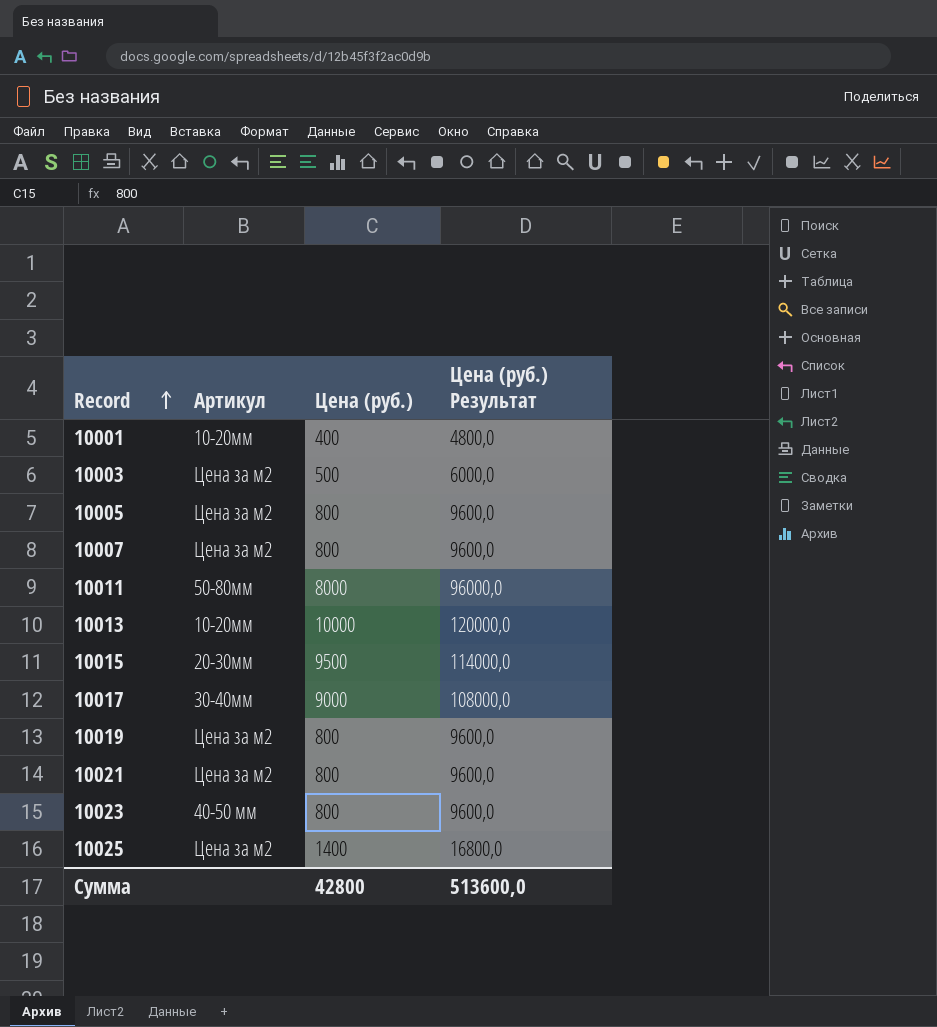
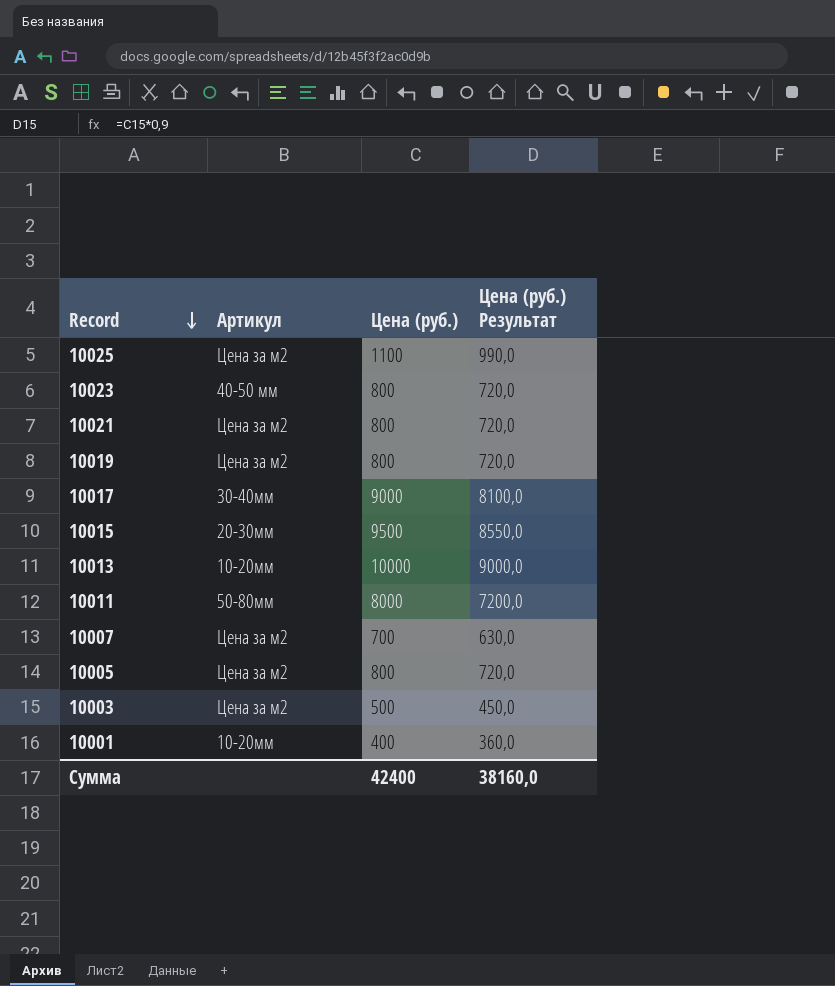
row order: Record ascending -> Record descending
column Цена (руб.) Результат | formula: [Цена (руб.)] * 12 -> [Цена (руб.)] * 0,9
10025 | Цена (руб.): 1400 -> 1100
10007 | Цена (руб.): 800 -> 700
Сумма | Цена (руб.): 42800 -> 42400
Сумма | Цена (руб.) Результат: 513600,0 -> 38160,0

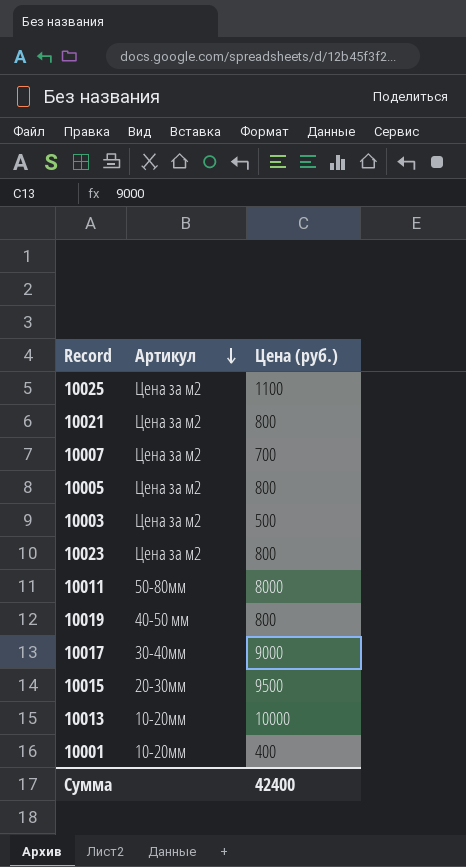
row order: Record descending -> Артикул descending
column Цена (руб.) Результат | formula: [Цена (руб.)] * 0,9 -> none
10023 | Артикул: 40-50 мм -> Цена за м2
10019 | Артикул: Цена за м2 -> 40-50 мм

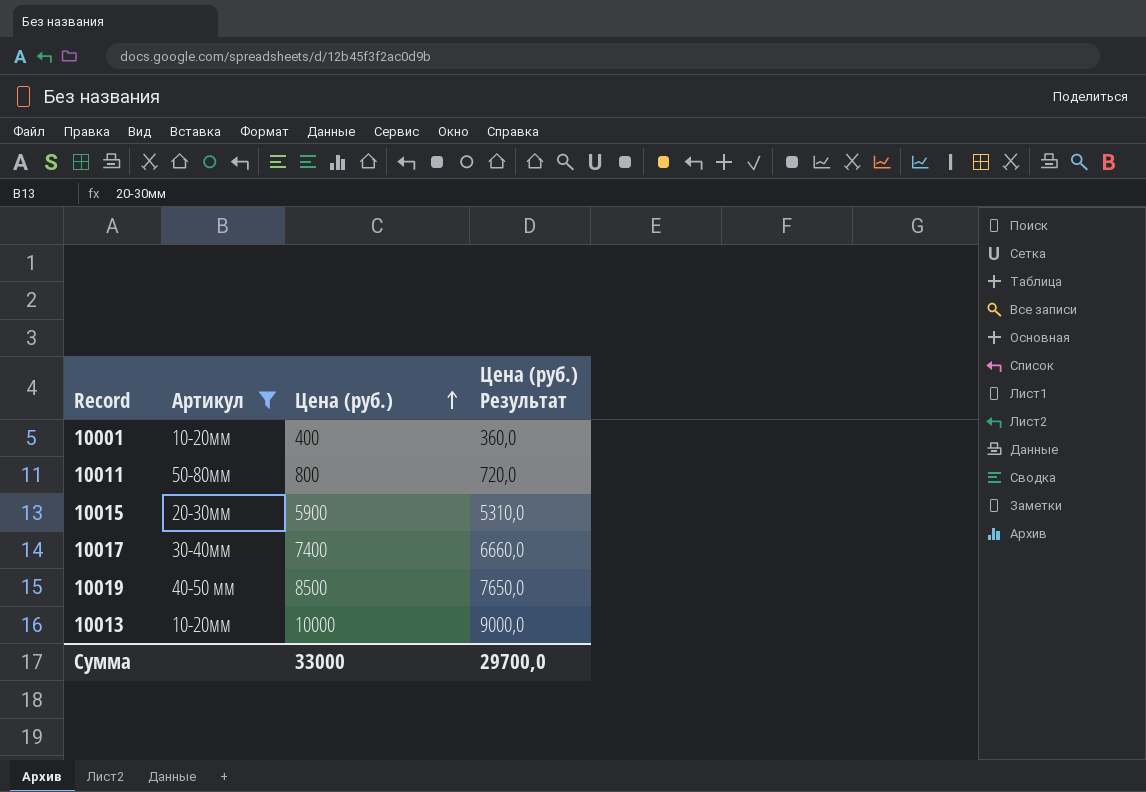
filter: none -> Артикул != Цена за м2
row order: Артикул descending -> Цена (руб.) ascending
column Цена (руб.) Результат | formula: none -> [Цена (руб.)] * 0,9
10011 | Цена (руб.): 8000 -> 800
10015 | Цена (руб.): 9500 -> 5900
10017 | Цена (руб.): 9000 -> 7400
10019 | Цена (руб.): 800 -> 8500
Сумма | Цена (руб.): 42400 -> 33000

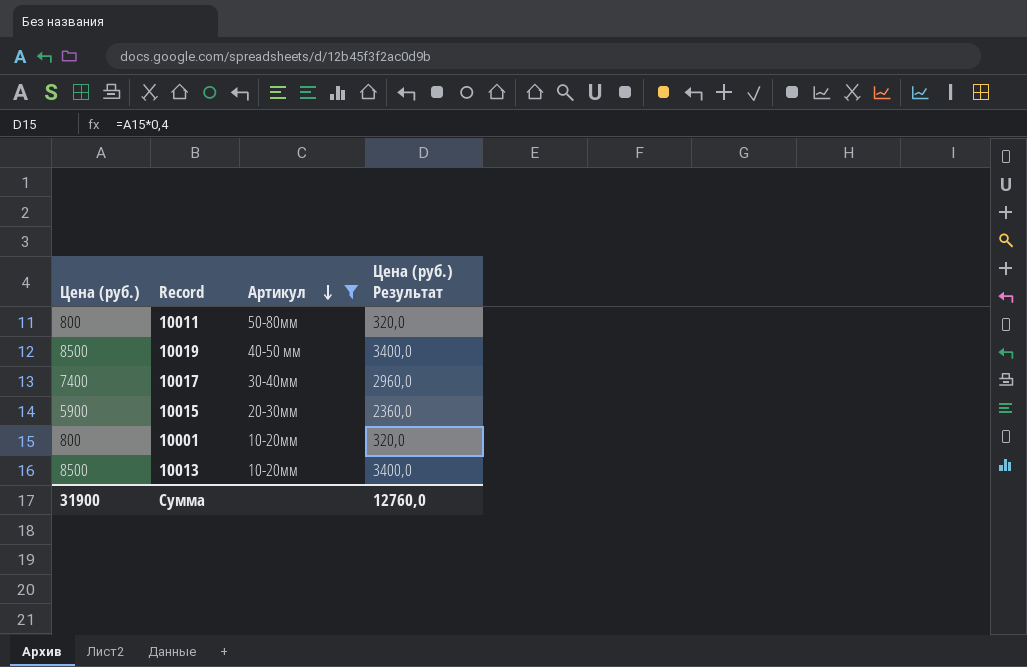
row order: Цена (руб.) ascending -> Артикул descending
column Цена (руб.) | position: 3 -> 1
column Цена (руб.) Результат | formula: [Цена (руб.)] * 0,9 -> [Цена (руб.)] * 0,4
10001 | Цена (руб.): 400 -> 800
10013 | Цена (руб.): 10000 -> 8500
Сумма | Цена (руб.): 33000 -> 31900
Сумма | Цена (руб.) Результат: 29700,0 -> 12760,0

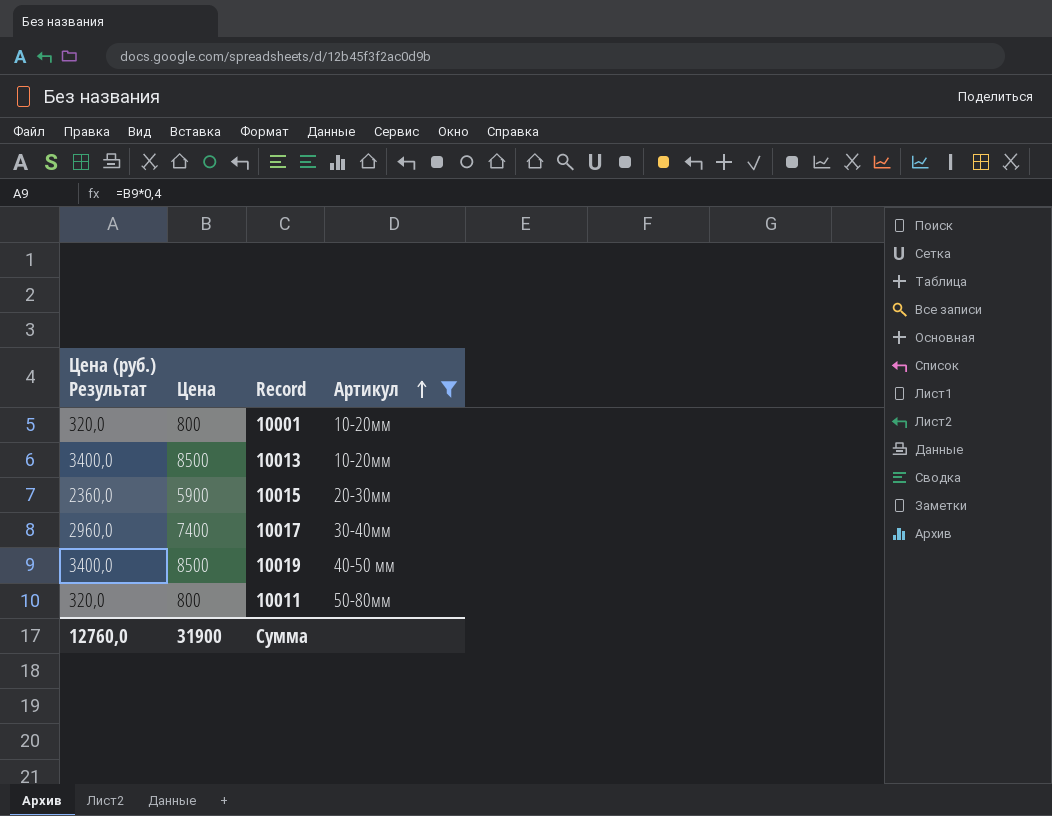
row order: Артикул descending -> Артикул ascending
column Цена (руб.) Результат | position: 4 -> 1
column name: Цена (руб.) -> Цена

